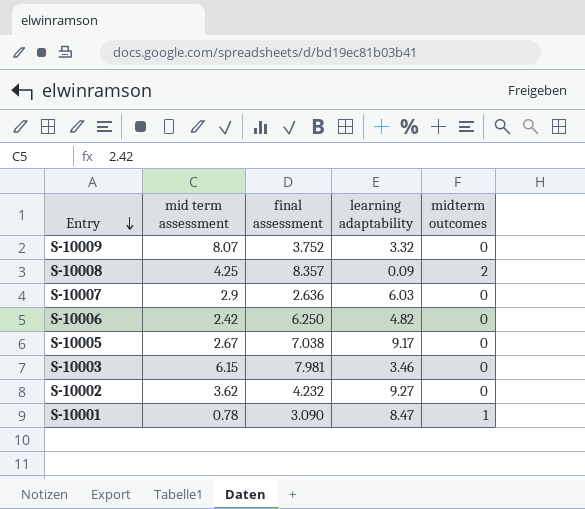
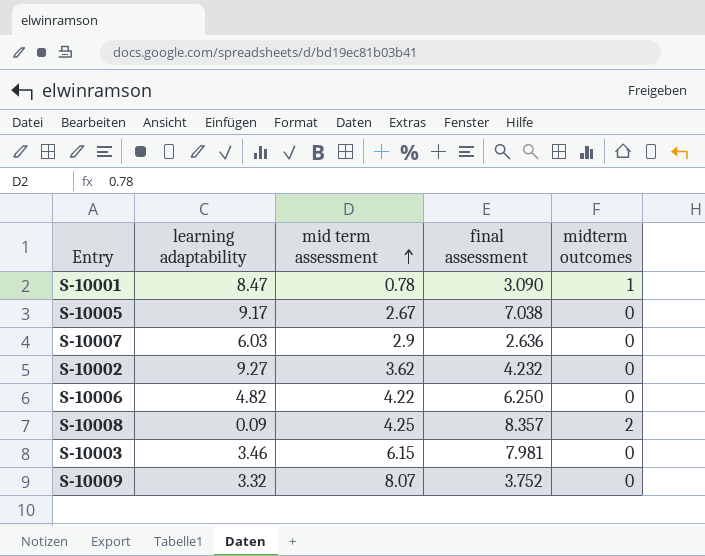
row order: Entry descending -> mid term assessment ascending
column learning adaptability | position: 4 -> 2
S-10006 | mid term assessment: 2.42 -> 4.22

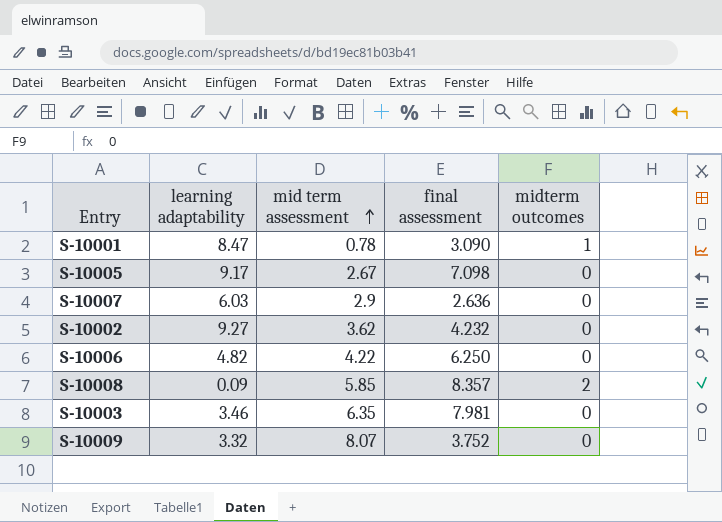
S-10005 | final assessment: 7.038 -> 7.098
S-10008 | mid term assessment: 4.25 -> 5.85
S-10003 | mid term assessment: 6.15 -> 6.35

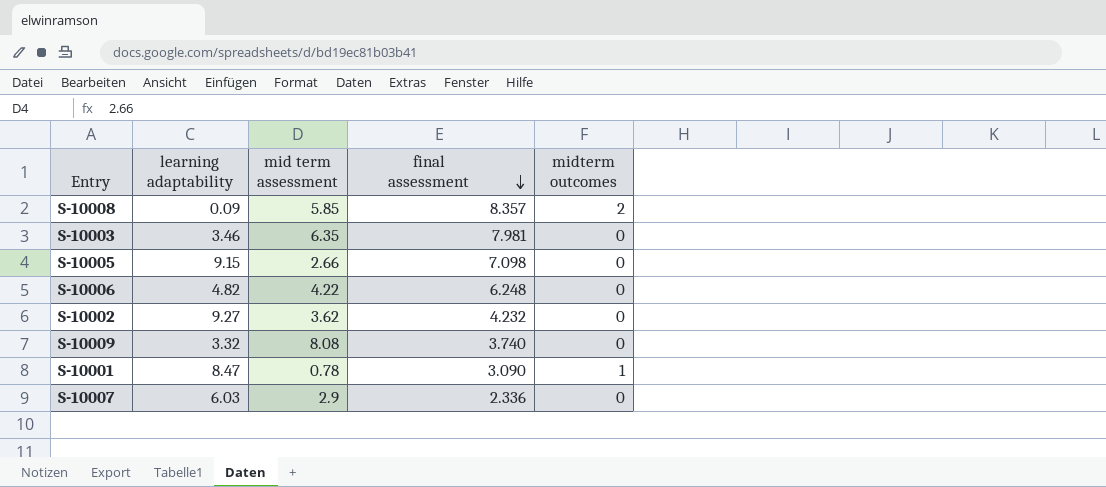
row order: mid term assessment ascending -> final assessment descending
S-10005 | learning adaptability: 9.17 -> 9.15
S-10005 | mid term assessment: 2.67 -> 2.66
S-10006 | final assessment: 6.250 -> 6.248
S-10009 | mid term assessment: 8.07 -> 8.08
S-10009 | final assessment: 3.752 -> 3.740
S-10007 | final assessment: 2.636 -> 2.336

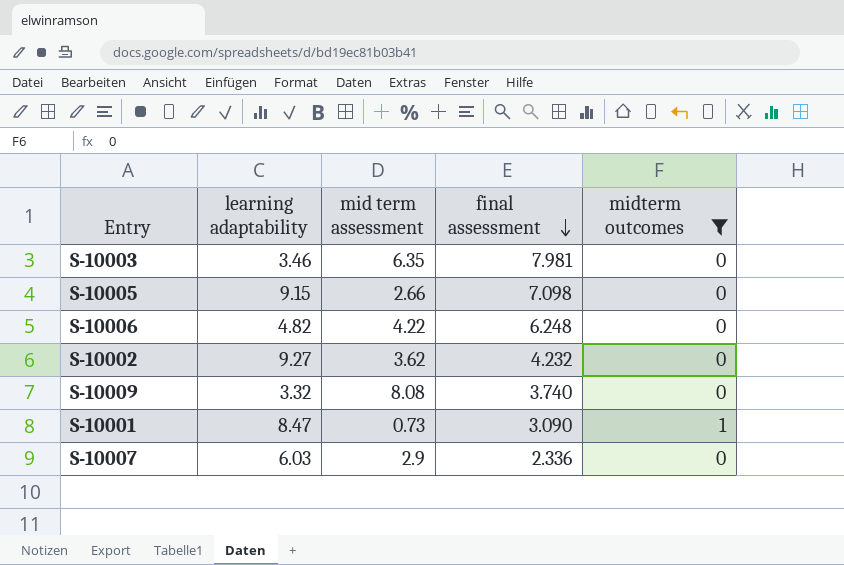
filter: none -> midterm outcomes != 2
S-10001 | mid term assessment: 0.78 -> 0.73

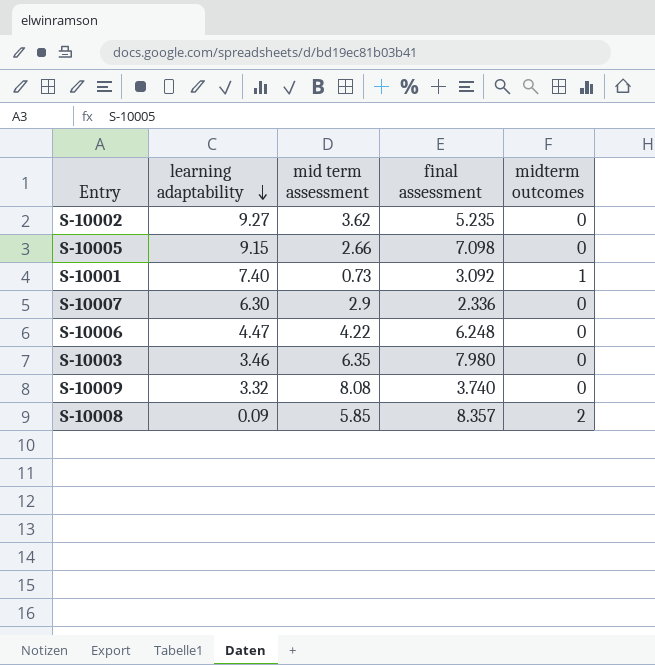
filter: midterm outcomes != 2 -> none
row order: final assessment descending -> learning adaptability descending
S-10002 | final assessment: 4.232 -> 5.235
S-10001 | learning adaptability: 8.47 -> 7.40
S-10001 | final assessment: 3.090 -> 3.092
S-10007 | learning adaptability: 6.03 -> 6.30
S-10006 | learning adaptability: 4.82 -> 4.47
S-10003 | final assessment: 7.981 -> 7.980

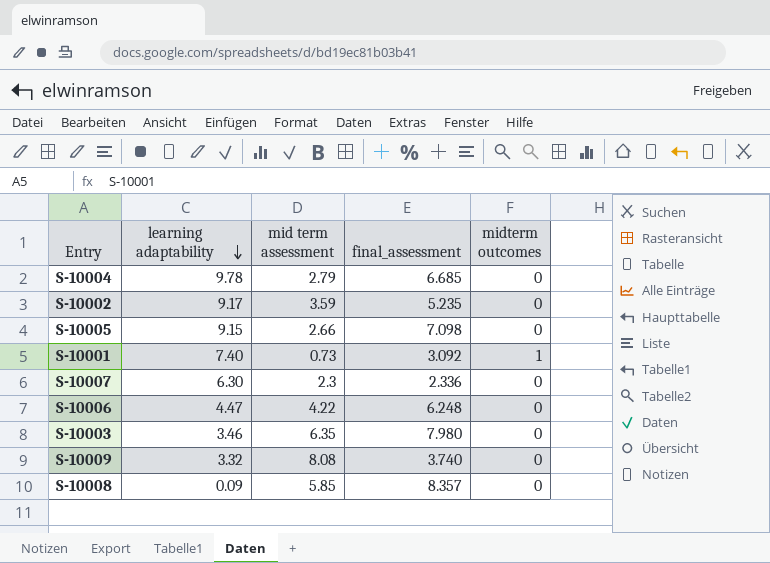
column name: final assessment -> final_assessment
row S-10004: none -> 9.78 | 2.79 | 6.685 | 0
S-10002 | learning adaptability: 9.27 -> 9.17
S-10002 | mid term assessment: 3.62 -> 3.59
S-10007 | mid term assessment: 2.9 -> 2.3
S-10008 | midterm outcomes: 2 -> 0

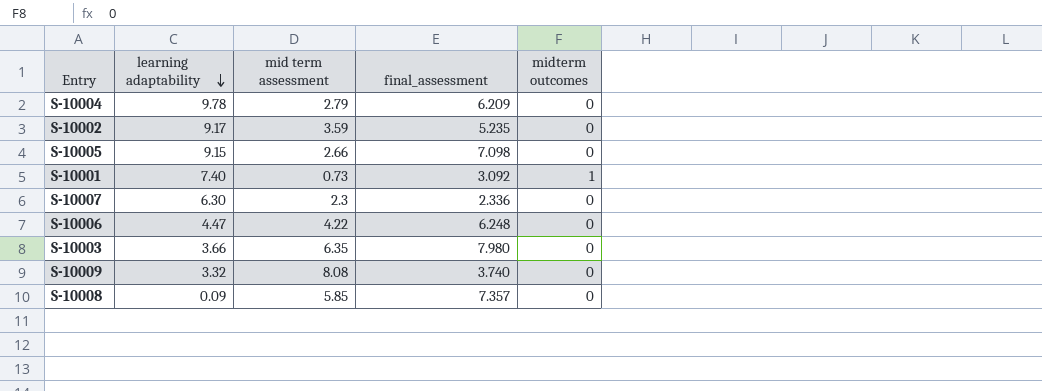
S-10004 | final_assessment: 6.685 -> 6.209
S-10003 | learning adaptability: 3.46 -> 3.66
S-10008 | final_assessment: 8.357 -> 7.357

